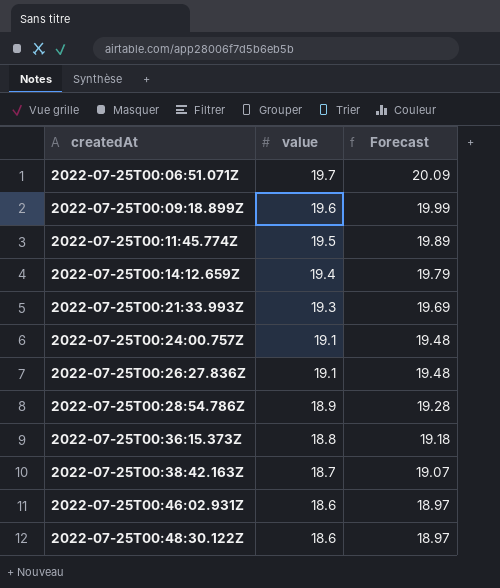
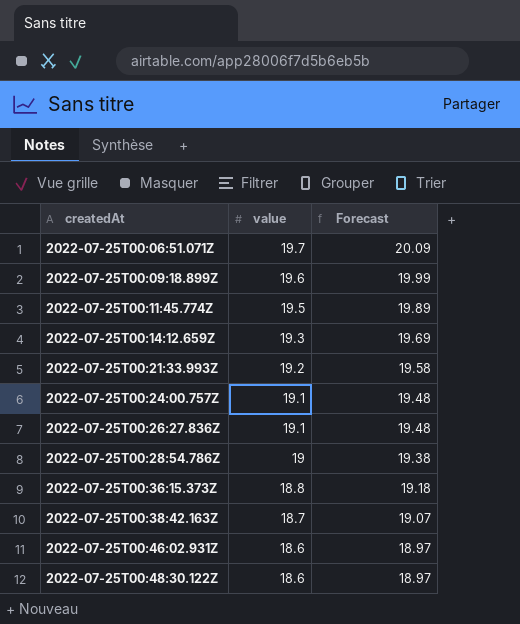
2022-07-25T00:14:12.659Z | value: 19.4 -> 19.3
2022-07-25T00:14:12.659Z | Forecast: 19.79 -> 19.69
2022-07-25T00:21:33.993Z | value: 19.3 -> 19.2
2022-07-25T00:21:33.993Z | Forecast: 19.69 -> 19.58
2022-07-25T00:28:54.786Z | value: 18.9 -> 19
2022-07-25T00:28:54.786Z | Forecast: 19.28 -> 19.38

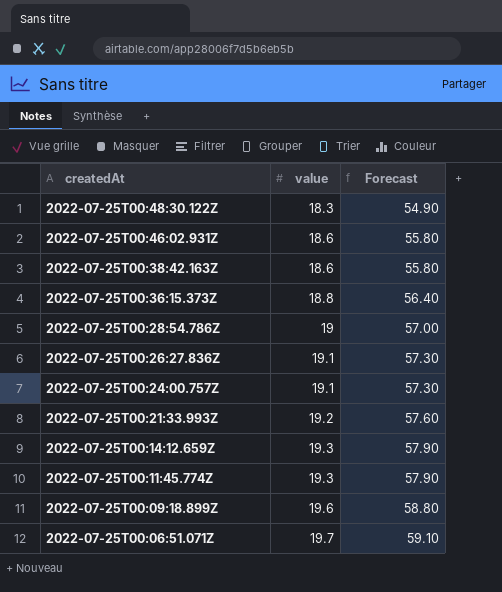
row order: createdAt ascending -> createdAt descending
column Forecast | formula: [value] * 1.02 -> [value] * 3
2022-07-25T00:48:30.122Z | value: 18.6 -> 18.3
2022-07-25T00:38:42.163Z | value: 18.7 -> 18.6
2022-07-25T00:11:45.774Z | value: 19.5 -> 19.3

